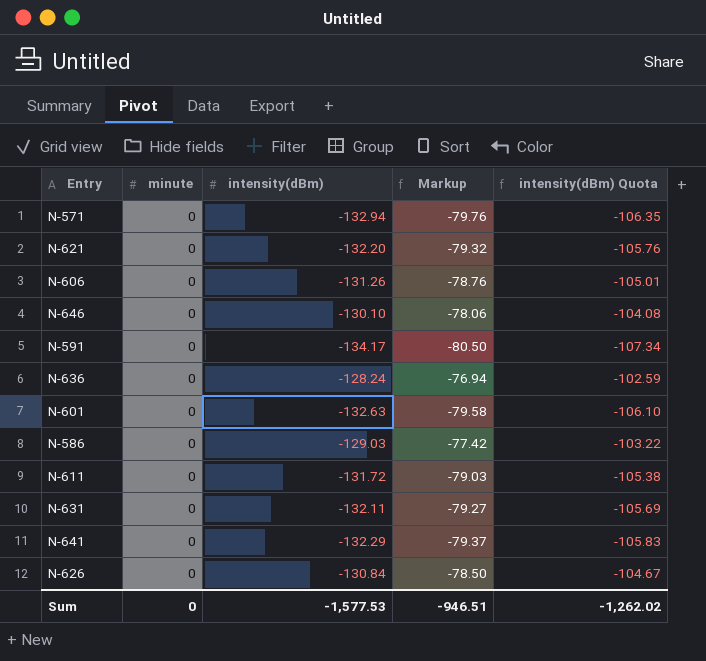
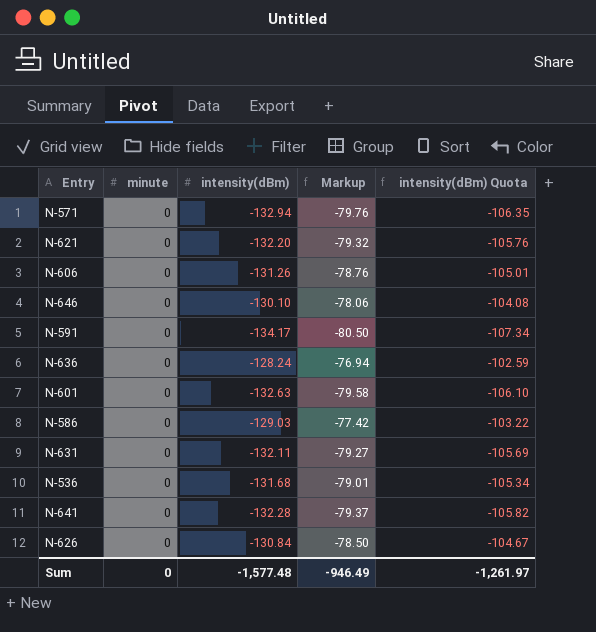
row N-611: 0 | -131.72 | -79.03 | -105.38 -> none
row N-536: none -> 0 | -131.68 | -79.01 | -105.34
N-641 | intensity(dBm): -132.29 -> -132.28
N-641 | intensity(dBm) Quota: -105.83 -> -105.82
Sum | intensity(dBm): -1,577.53 -> -1,577.48
Sum | Markup: -946.51 -> -946.49
Sum | intensity(dBm) Quota: -1,262.02 -> -1,261.97

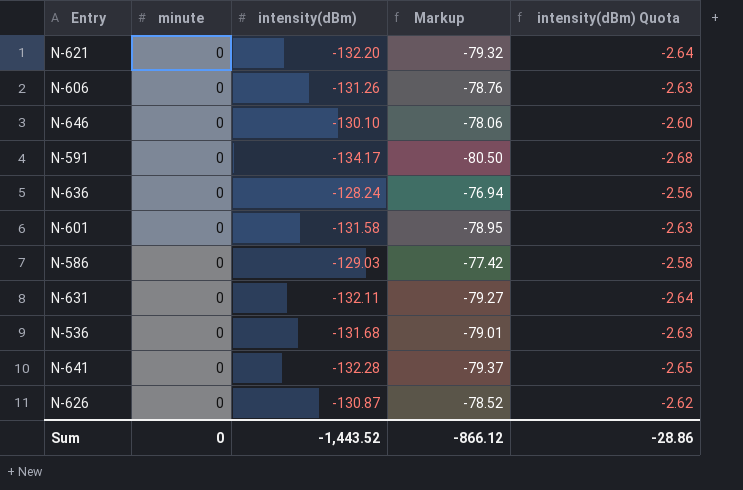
column intensity(dBm) Quota | formula: [intensity(dBm)] * 0.8 -> [intensity(dBm)] * 0.02
row N-571: 0 | -132.94 | -79.76 | -106.35 -> none
N-601 | intensity(dBm): -132.63 -> -131.58
N-601 | Markup: -79.58 -> -78.95
N-626 | intensity(dBm): -130.84 -> -130.87
N-626 | Markup: -78.50 -> -78.52
Sum | intensity(dBm): -1,577.48 -> -1,443.52
Sum | Markup: -946.49 -> -866.12
Sum | intensity(dBm) Quota: -1,261.97 -> -28.86

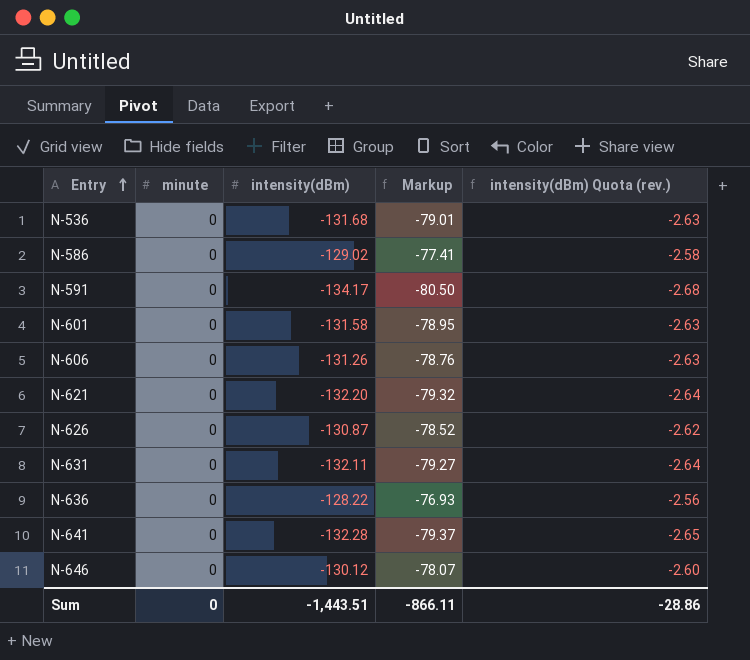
row order: none -> Entry ascending
column name: intensity(dBm) Quota -> intensity(dBm) Quota (rev.)
N-586 | intensity(dBm): -129.03 -> -129.02
N-586 | Markup: -77.42 -> -77.41
N-636 | intensity(dBm): -128.24 -> -128.22
N-636 | Markup: -76.94 -> -76.93
N-646 | intensity(dBm): -130.10 -> -130.12
N-646 | Markup: -78.06 -> -78.07
Sum | intensity(dBm): -1,443.52 -> -1,443.51
Sum | Markup: -866.12 -> -866.11

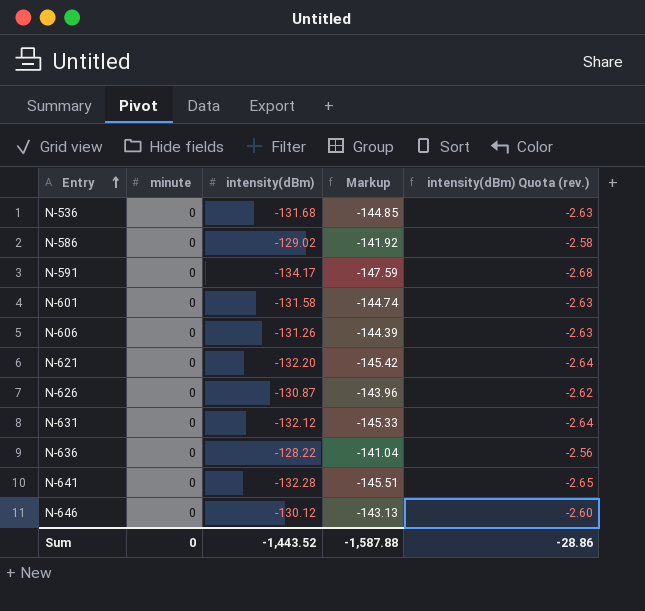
column Markup | formula: [intensity(dBm)] * 0.6 -> [intensity(dBm)] * 1.1
N-631 | intensity(dBm): -132.11 -> -132.12
Sum | intensity(dBm): -1,443.51 -> -1,443.52
Sum | Markup: -866.11 -> -1,587.88

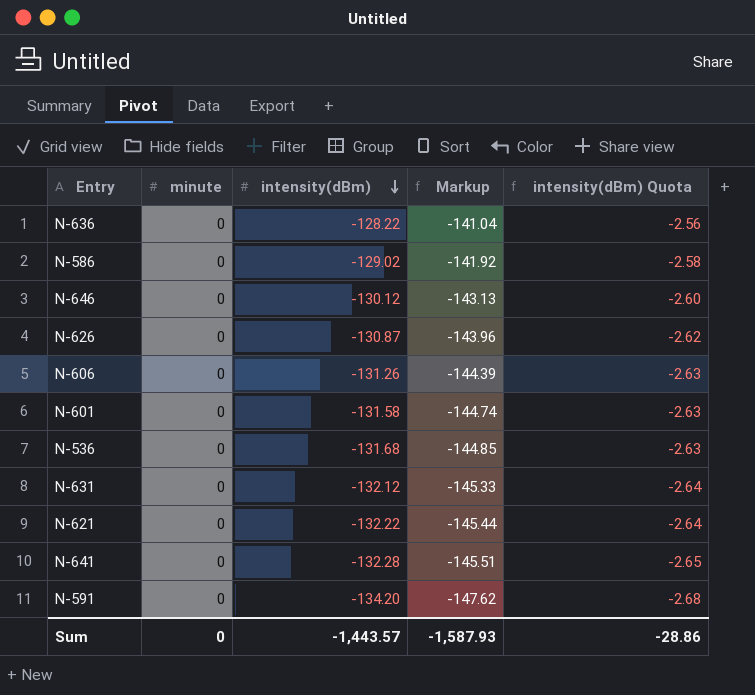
row order: Entry ascending -> intensity(dBm) descending
column name: intensity(dBm) Quota (rev.) -> intensity(dBm) Quota
N-621 | intensity(dBm): -132.20 -> -132.22
N-621 | Markup: -145.42 -> -145.44
N-591 | intensity(dBm): -134.17 -> -134.20
N-591 | Markup: -147.59 -> -147.62
Sum | intensity(dBm): -1,443.52 -> -1,443.57
Sum | Markup: -1,587.88 -> -1,587.93

